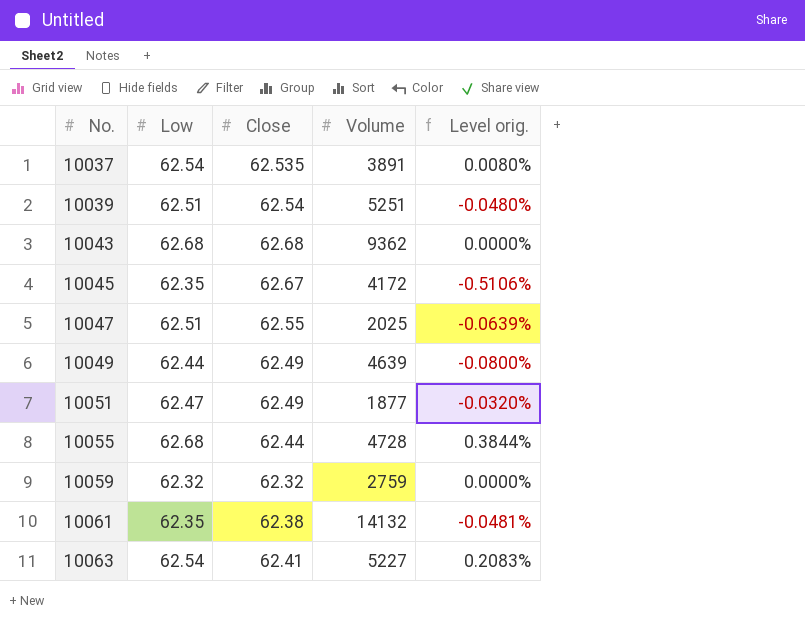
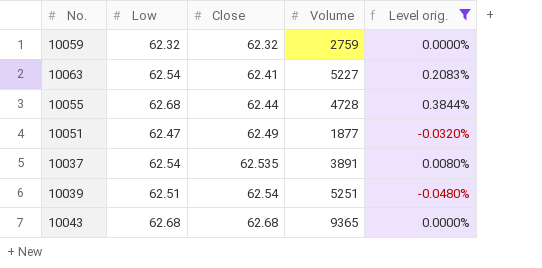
filter: none -> Level orig. >= -0.0480%
row order: No. ascending -> Close ascending
10043 | Volume: 9362 -> 9365

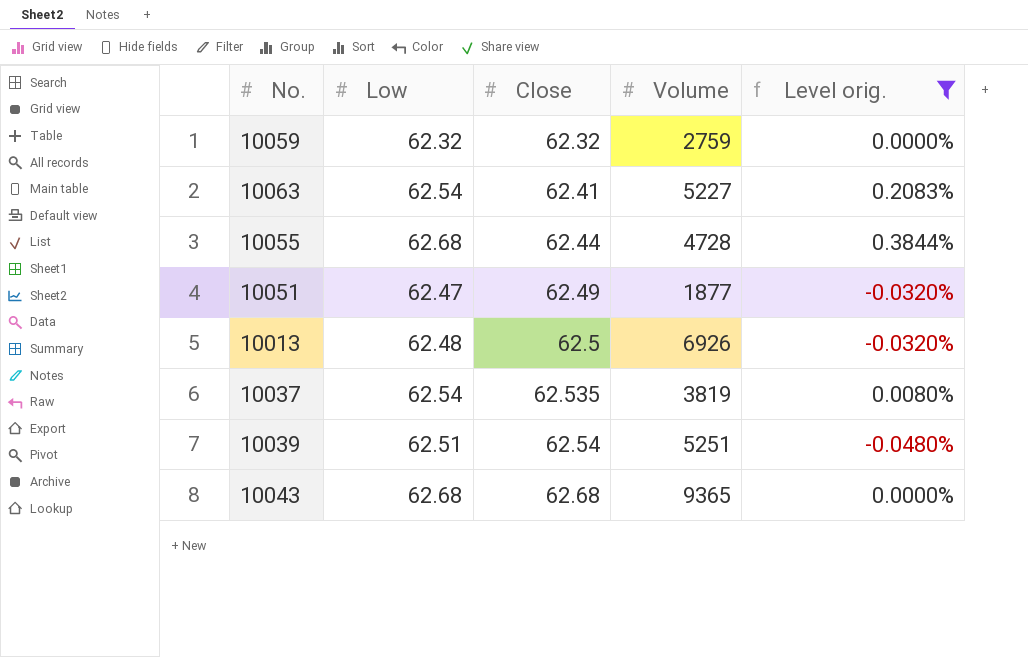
row 10013: none -> 62.48 | 62.5 | 6926 | -0.0320%
10037 | Volume: 3891 -> 3819

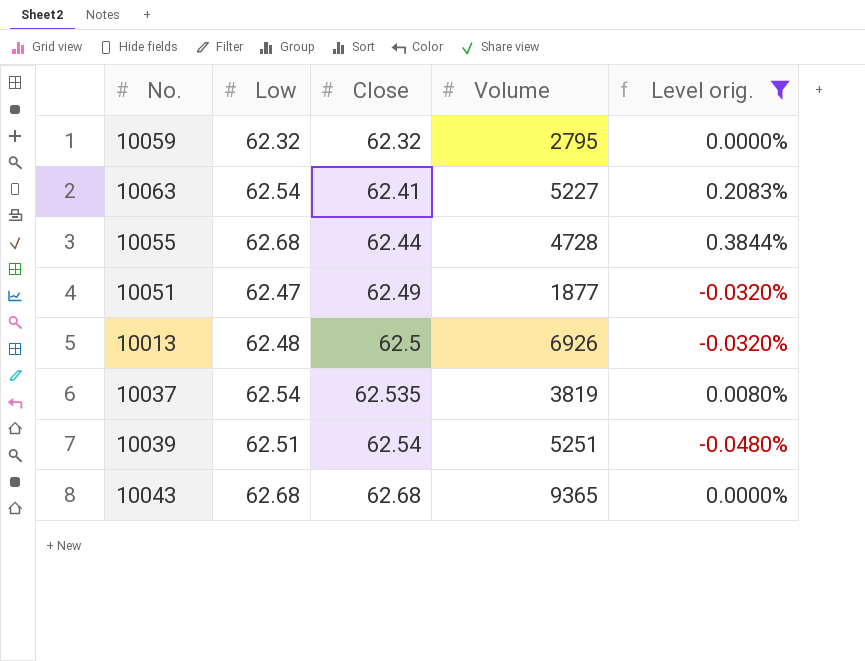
10059 | Volume: 2759 -> 2795

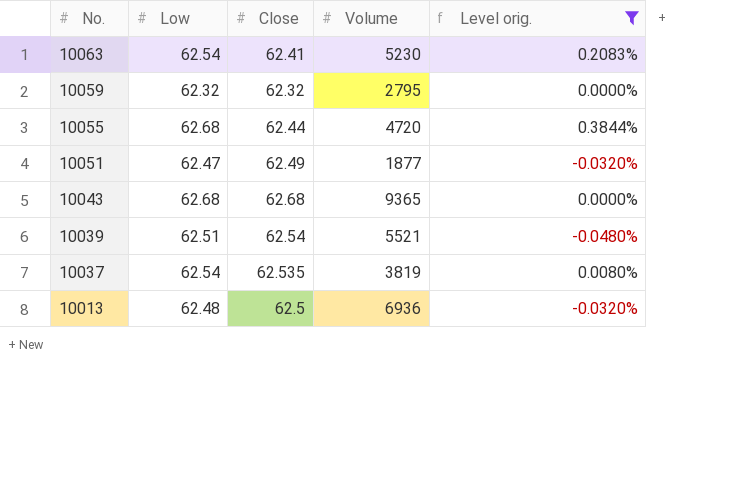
row order: Close ascending -> No. descending
10063 | Volume: 5227 -> 5230
10055 | Volume: 4728 -> 4720
10039 | Volume: 5251 -> 5521
10013 | Volume: 6926 -> 6936

